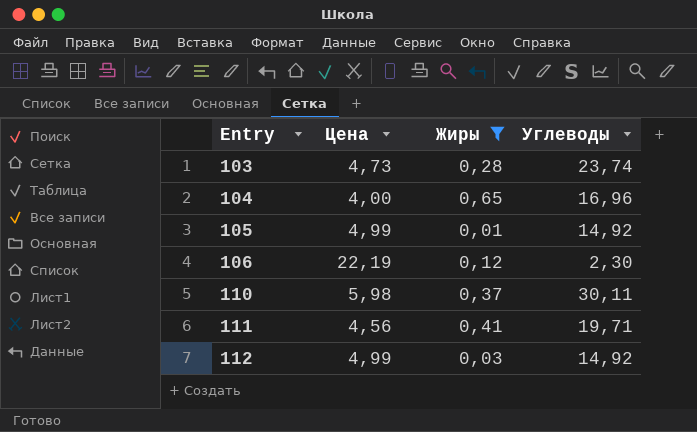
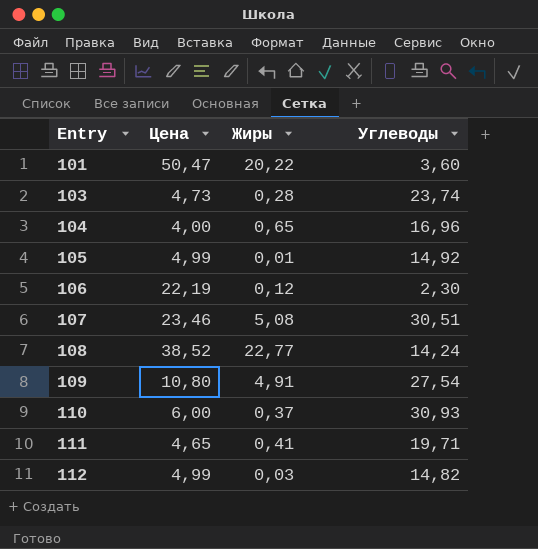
filter: Жиры <= 0,65 -> none
110 | Цена: 5,98 -> 6,00
110 | Углеводы: 30,11 -> 30,93
111 | Цена: 4,56 -> 4,65
112 | Углеводы: 14,92 -> 14,82

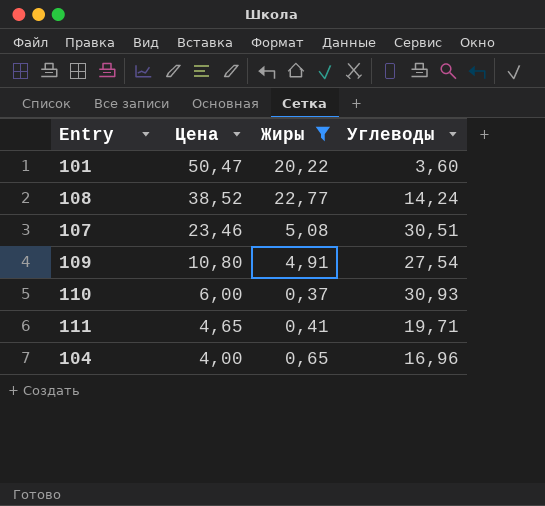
filter: none -> Жиры >= 0,37
row order: Entry ascending -> Цена descending

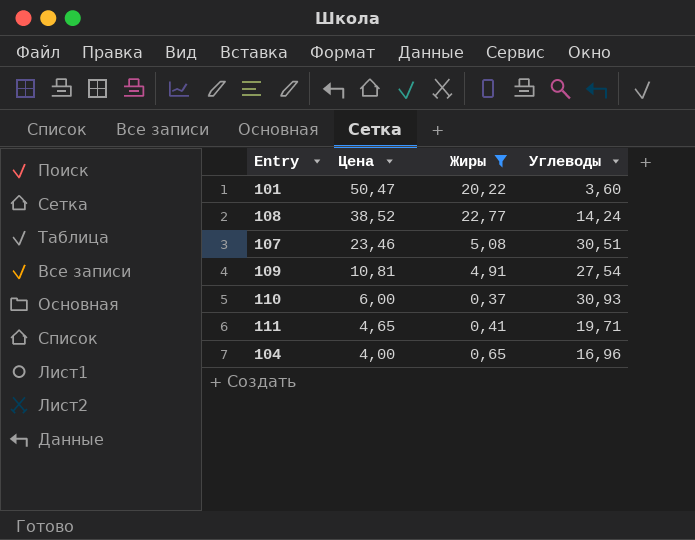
109 | Цена: 10,80 -> 10,81

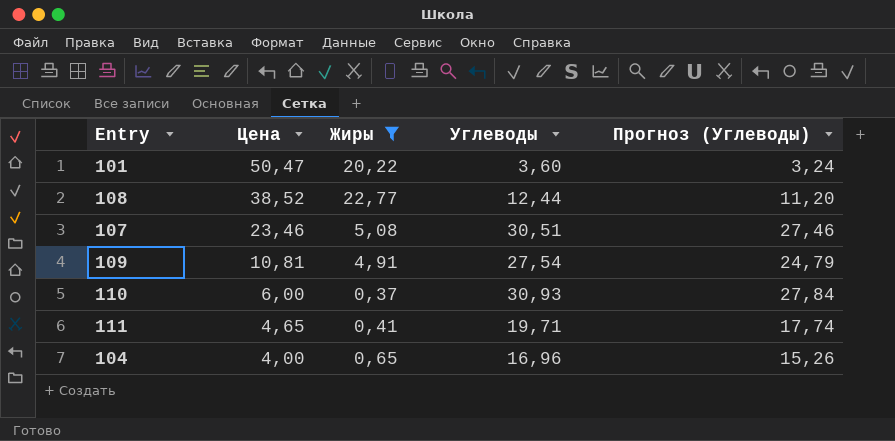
column Прогноз (Углеводы) | formula: none -> [Углеводы] * 0,9
108 | Углеводы: 14,24 -> 12,44

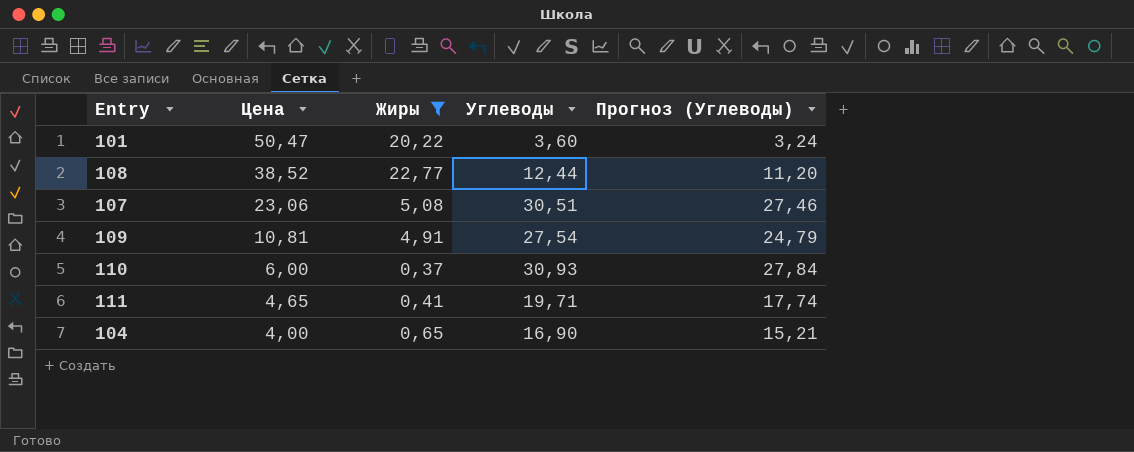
107 | Цена: 23,46 -> 23,06
104 | Углеводы: 16,96 -> 16,90
104 | Прогноз (Углеводы): 15,26 -> 15,21

